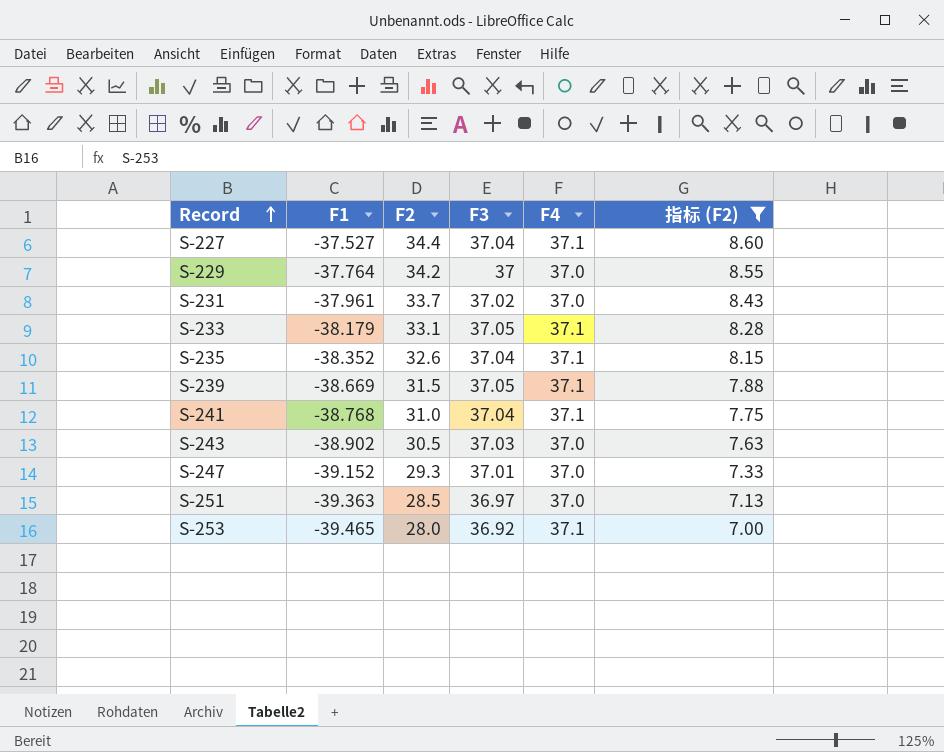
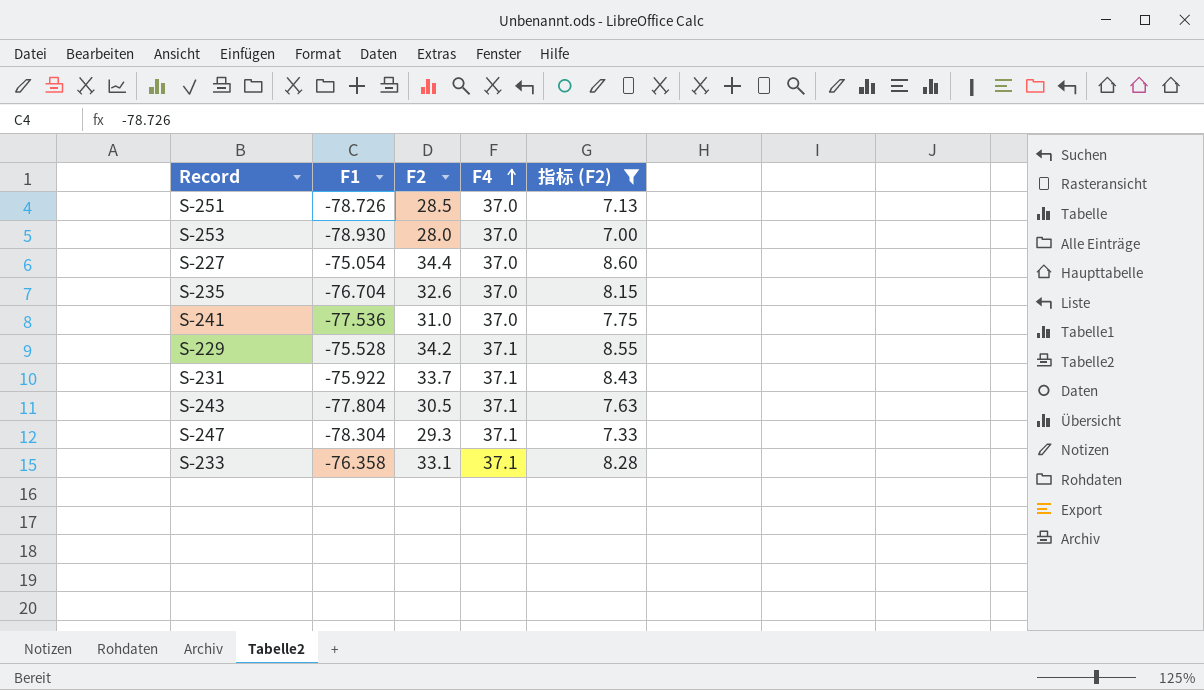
row order: Record ascending -> F4 ascending
column F3 | position: 4 -> none
row S-239: -38.669 | 31.5 | 37.05 | 37.1 | 7.88 -> none
S-251 | F1: -39.363 -> -78.726
S-253 | F1: -39.465 -> -78.930
S-253 | F4: 37.1 -> 37.0
S-227 | F1: -37.527 -> -75.054
S-227 | F4: 37.1 -> 37.0
S-235 | F1: -38.352 -> -76.704
S-235 | F4: 37.1 -> 37.0
S-241 | F1: -38.768 -> -77.536
S-241 | F4: 37.1 -> 37.0
S-229 | F1: -37.764 -> -75.528
S-229 | F4: 37.0 -> 37.1
S-231 | F1: -37.961 -> -75.922
S-231 | F4: 37.0 -> 37.1
S-243 | F1: -38.902 -> -77.804
S-243 | F4: 37.0 -> 37.1
S-247 | F1: -39.152 -> -78.304
S-247 | F4: 37.0 -> 37.1
S-233 | F1: -38.179 -> -76.358

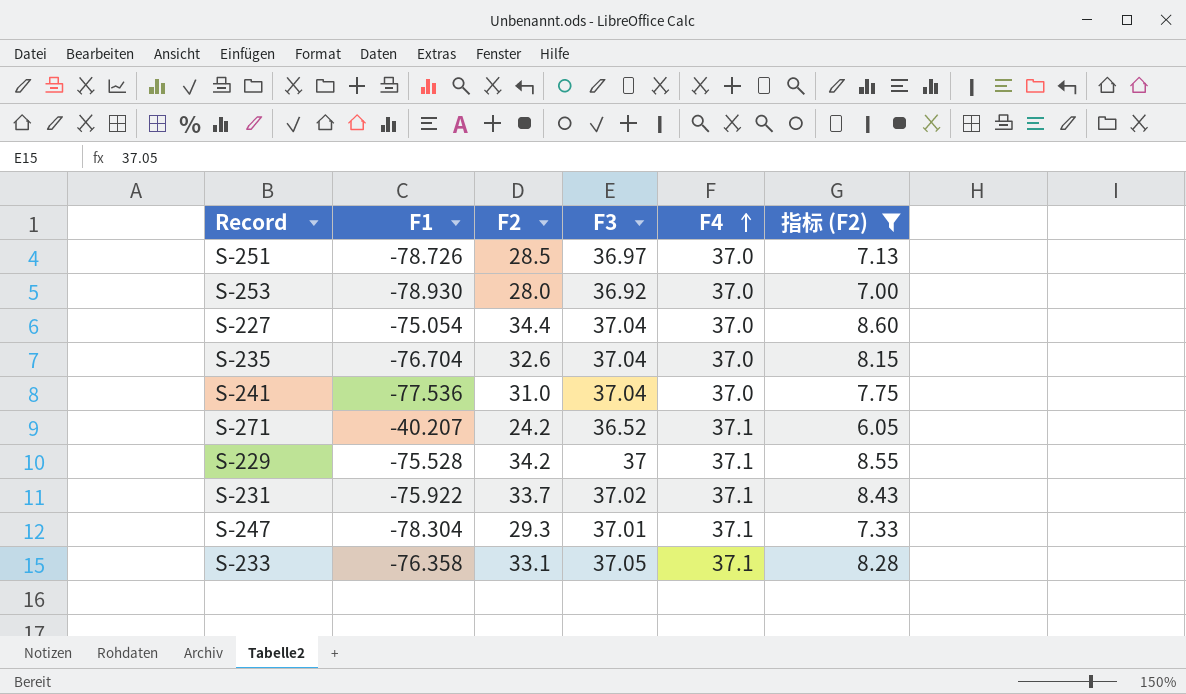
column F3 | position: none -> 4
row S-243: -77.804 | 30.5 | 37.1 | 7.63 -> none
row S-271: none -> -40.207 | 24.2 | 36.52 | 37.1 | 6.05

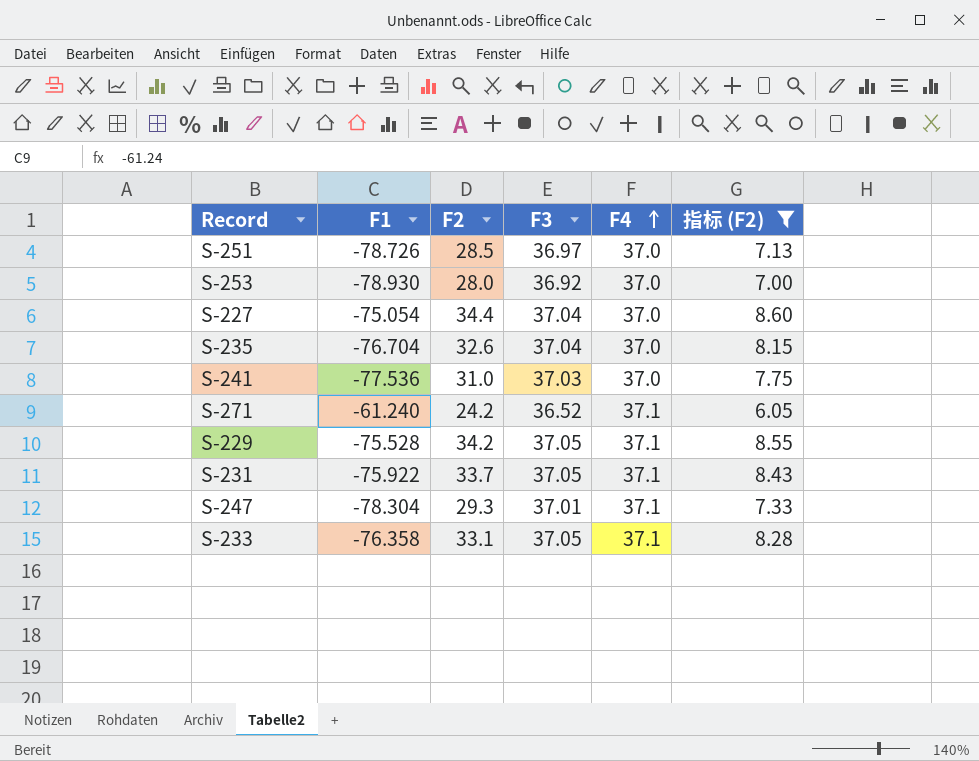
S-241 | F3: 37.04 -> 37.03
S-271 | F1: -40.207 -> -61.240
S-229 | F3: 37 -> 37.05
S-231 | F3: 37.02 -> 37.05

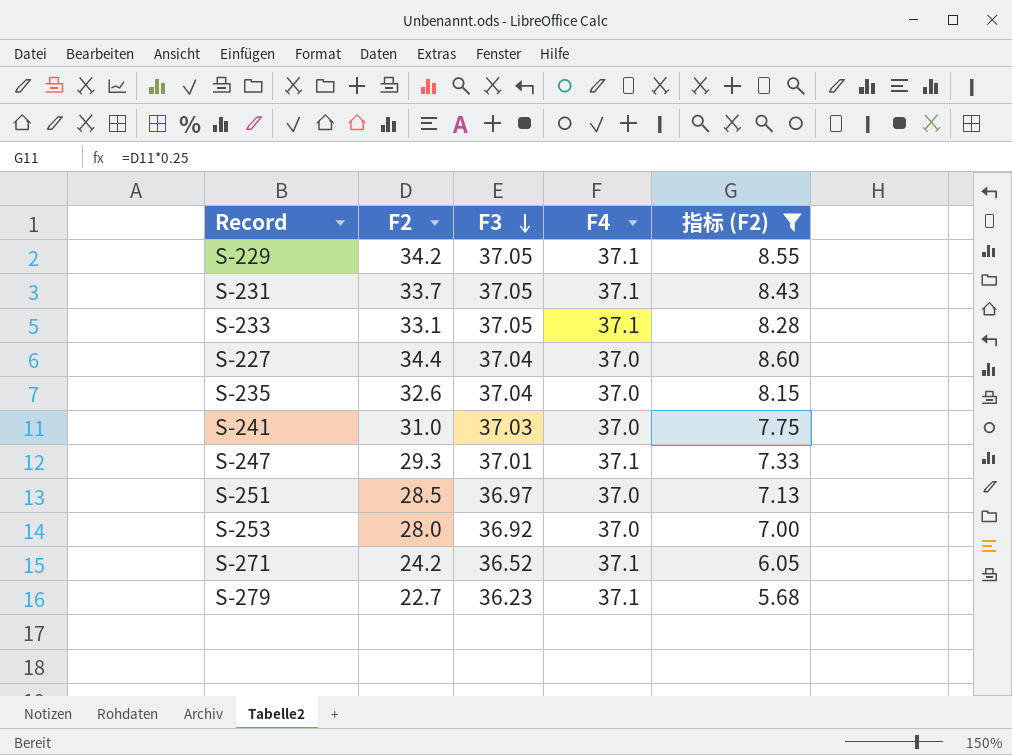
row order: F4 ascending -> F3 descending
column F1 | position: 2 -> none
row S-279: none -> 22.7 | 36.23 | 37.1 | 5.68

